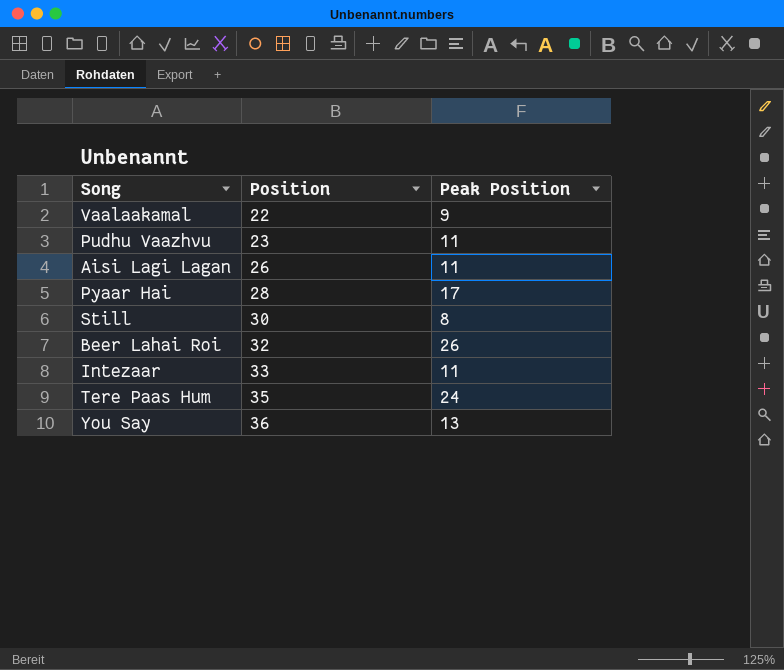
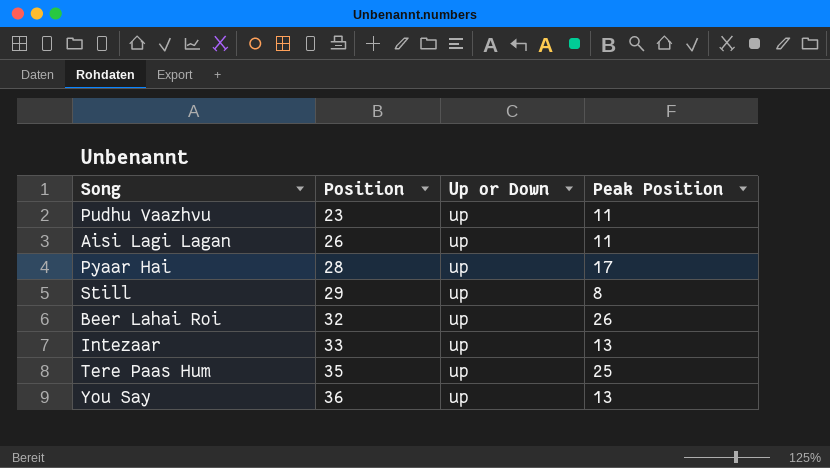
column Up or Down | position: none -> 3
row Vaalaakamal: 22 | 9 -> none
Still | Position: 30 -> 29
Intezaar | Peak Position: 11 -> 13
Tere Paas Hum | Peak Position: 24 -> 25

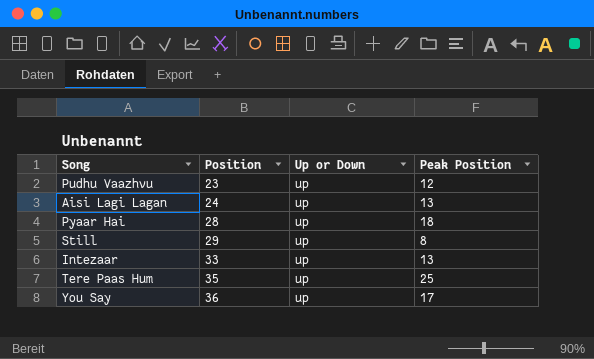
row Beer Lahai Roi: 32 | up | 26 -> none
Pudhu Vaazhvu | Peak Position: 11 -> 12
Aisi Lagi Lagan | Position: 26 -> 24
Aisi Lagi Lagan | Peak Position: 11 -> 13
Pyaar Hai | Peak Position: 17 -> 18
You Say | Peak Position: 13 -> 17

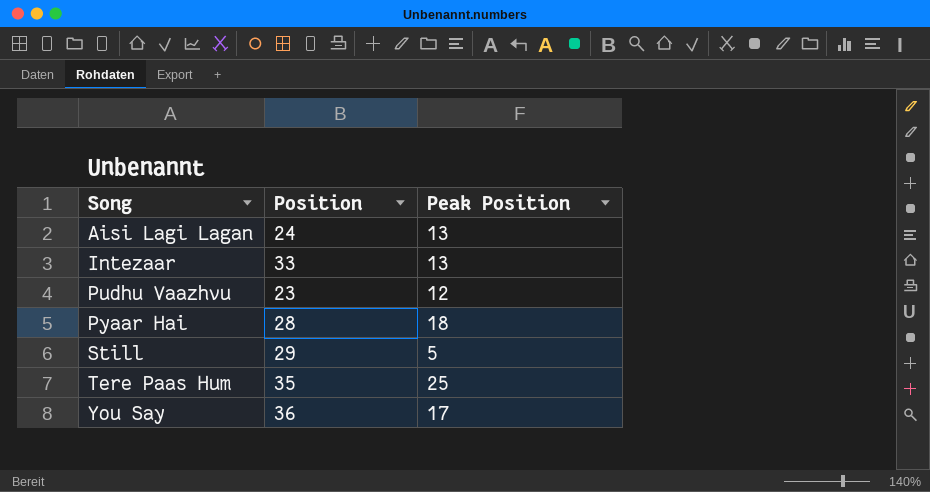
row order: Position ascending -> Song ascending
column Up or Down | position: 3 -> none
Still | Peak Position: 8 -> 5

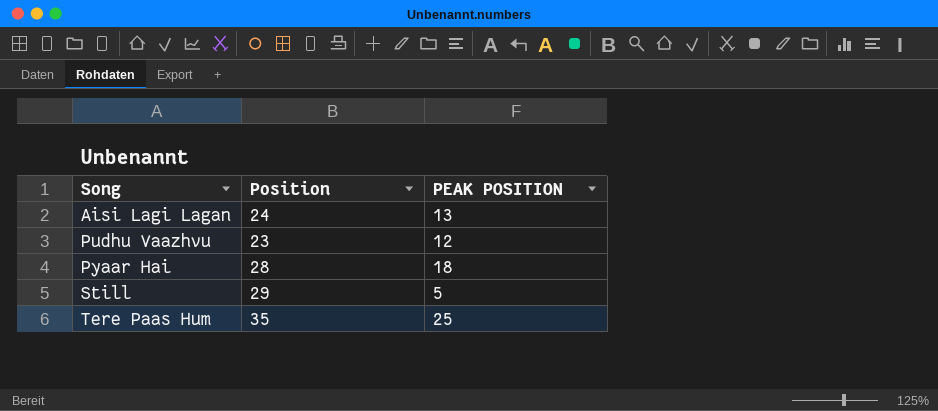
column name: Peak Position -> PEAK POSITION
row Intezaar: 33 | 13 -> none
row You Say: 36 | 17 -> none

